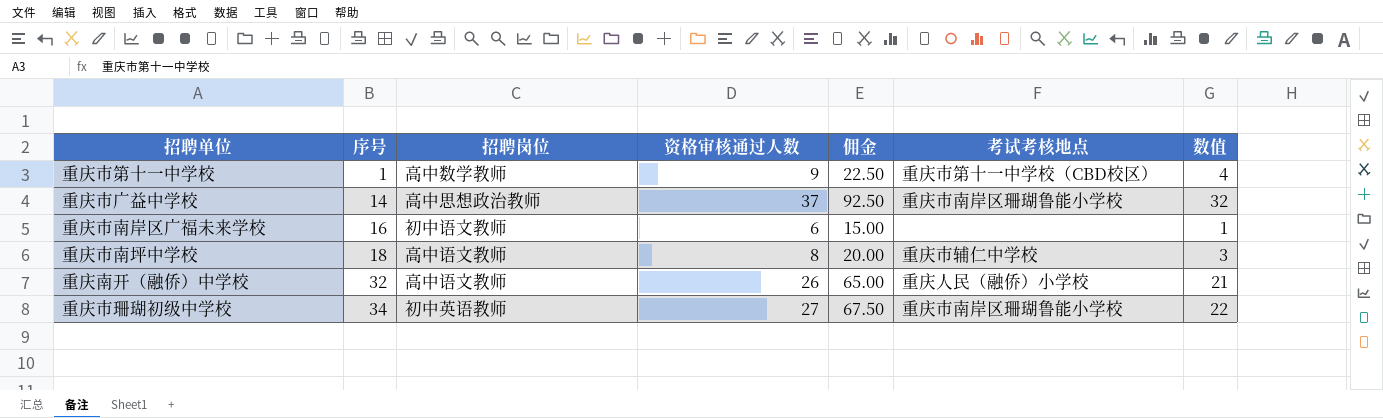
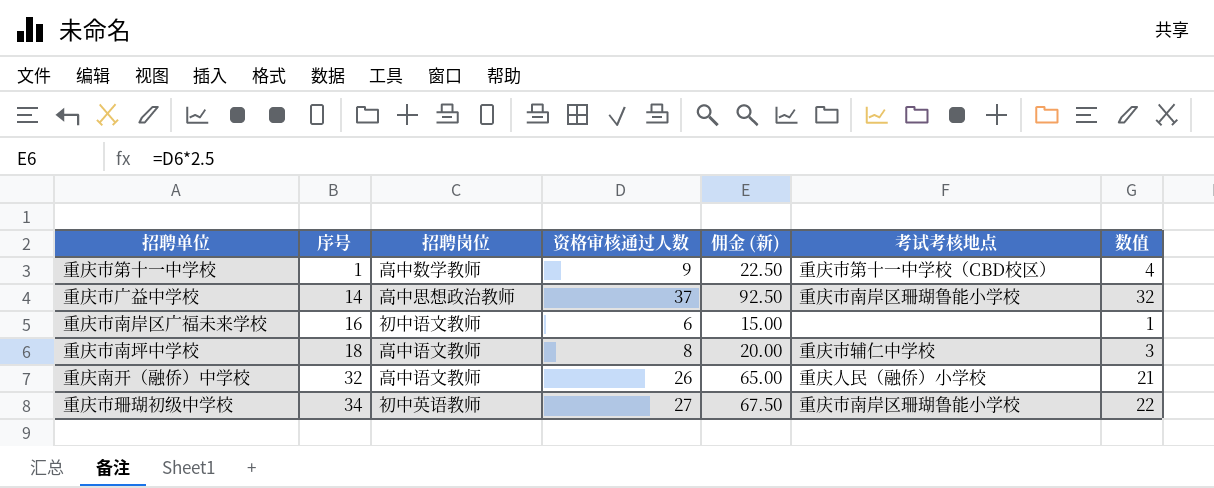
column name: 佣金 -> 佣金 (新)

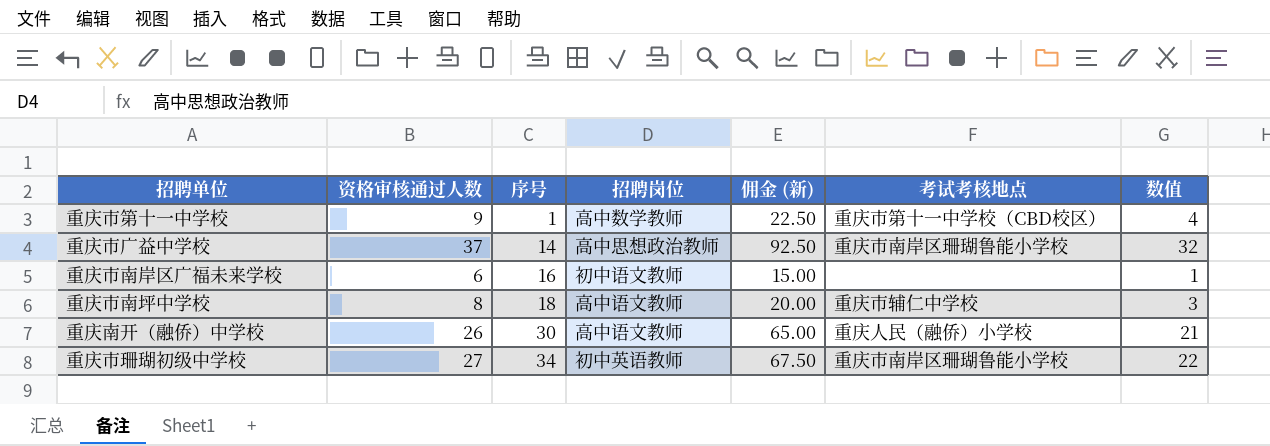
column 资格审核通过人数 | position: 4 -> 2
重庆南开（融侨）中学校 | 序号: 32 -> 30

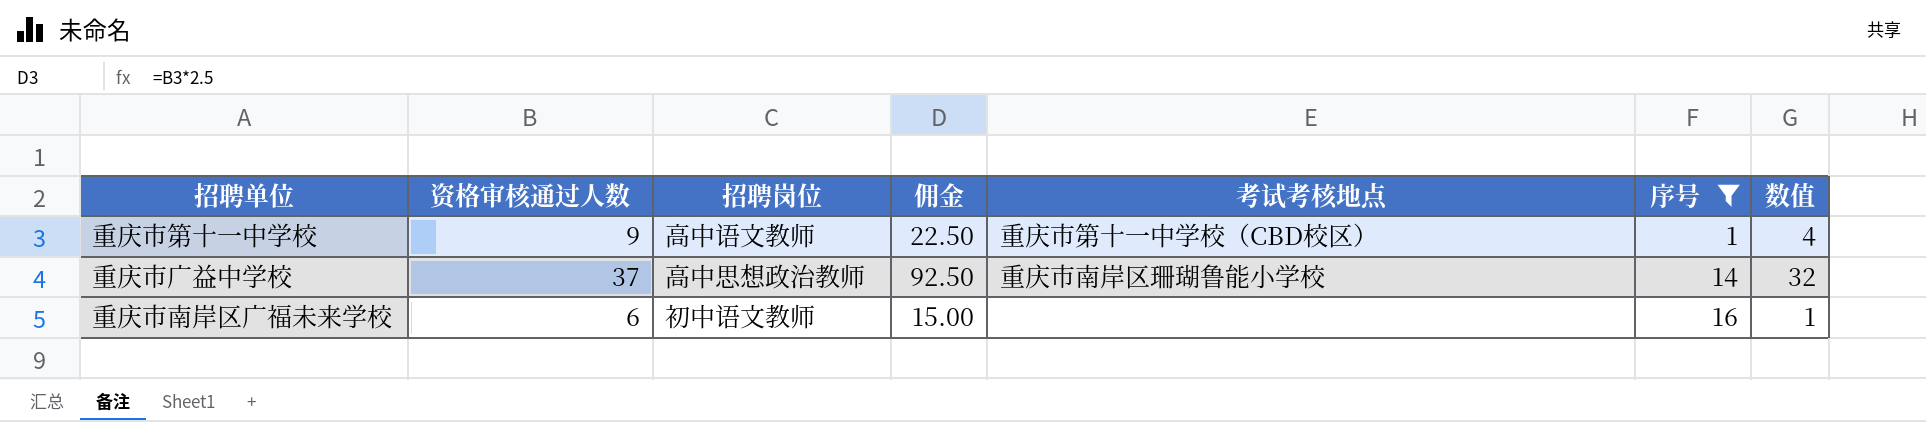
filter: none -> 序号 <= 16
column name: 佣金 (新) -> 佣金
column 序号 | position: 3 -> 6
重庆市第十一中学校 | 招聘岗位: 高中数学教师 -> 高中语文教师

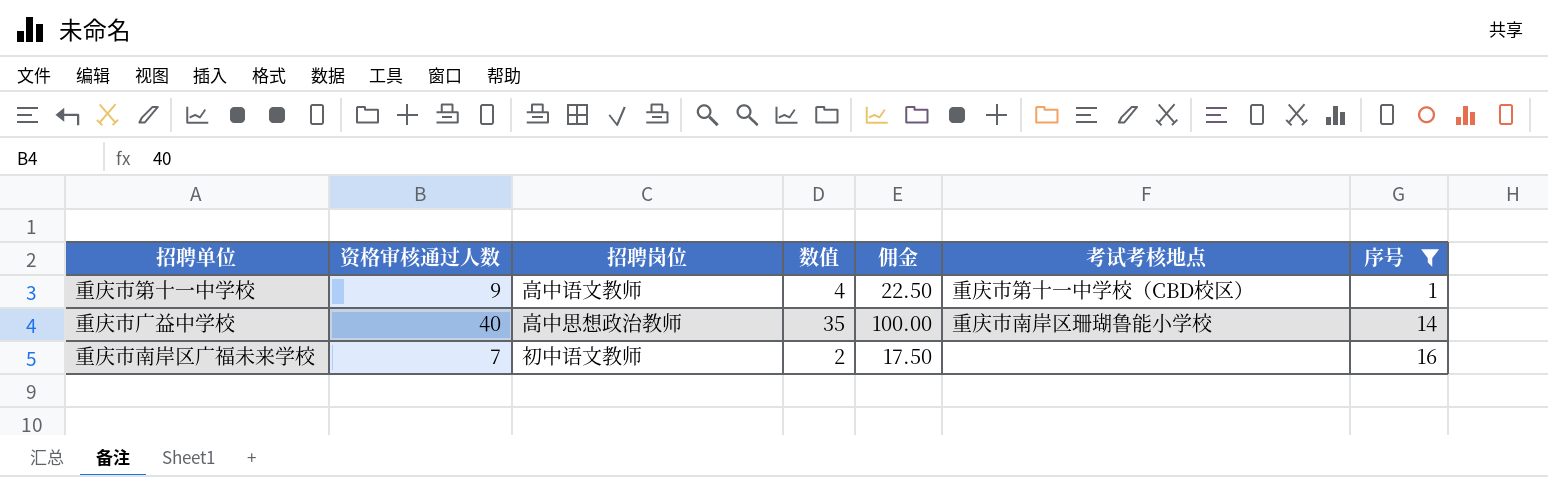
column 数值 | position: 7 -> 4
重庆市广益中学校 | 资格审核通过人数: 37 -> 40
重庆市广益中学校 | 数值: 32 -> 35
重庆市广益中学校 | 佣金: 92.50 -> 100.00
重庆市南岸区广福未来学校 | 资格审核通过人数: 6 -> 7
重庆市南岸区广福未来学校 | 数值: 1 -> 2
重庆市南岸区广福未来学校 | 佣金: 15.00 -> 17.50

